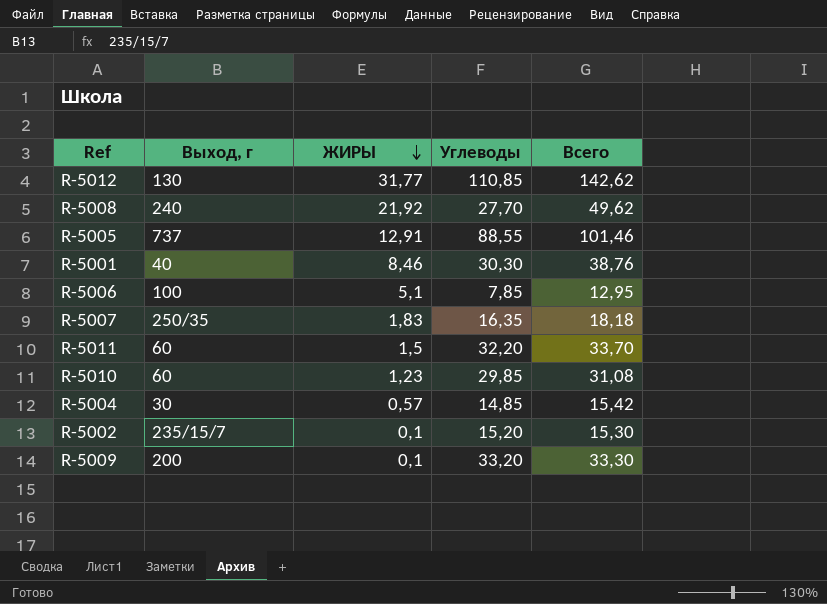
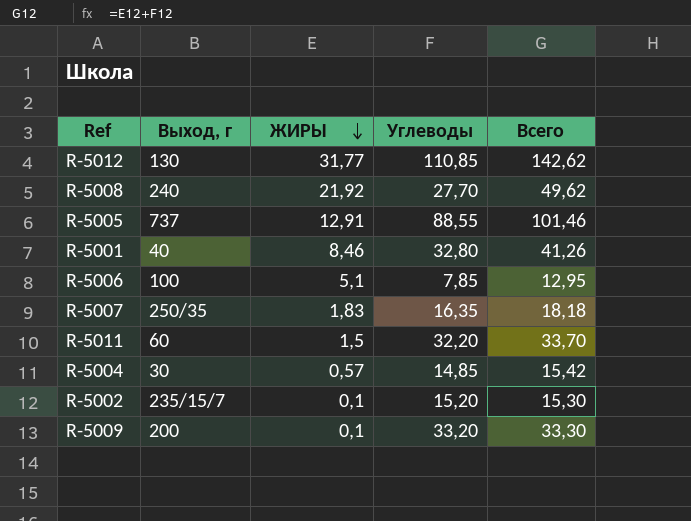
row R-5010: 60 | 1,23 | 29,85 | 31,08 -> none
R-5001 | Углеводы: 30,30 -> 32,80
R-5001 | Всего: 38,76 -> 41,26

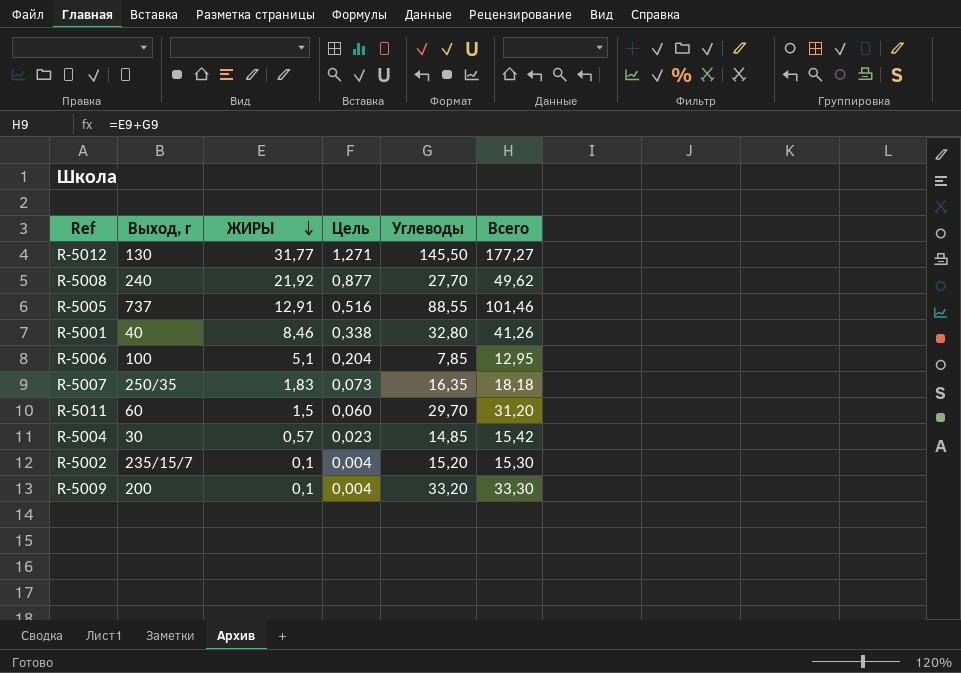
column Цель | formula: none -> [ЖИРЫ] * 0,04
R-5012 | Углеводы: 110,85 -> 145,50
R-5012 | Всего: 142,62 -> 177,27
R-5011 | Углеводы: 32,20 -> 29,70
R-5011 | Всего: 33,70 -> 31,20

